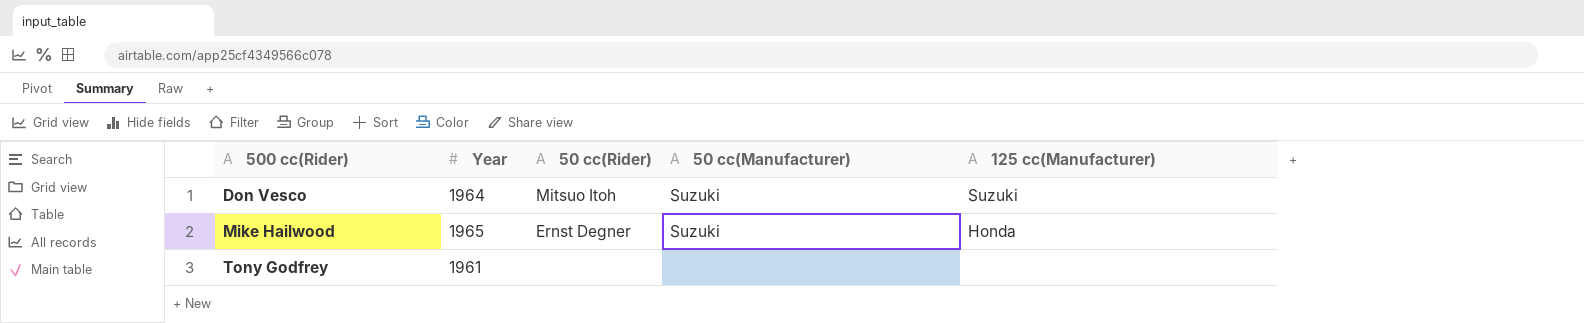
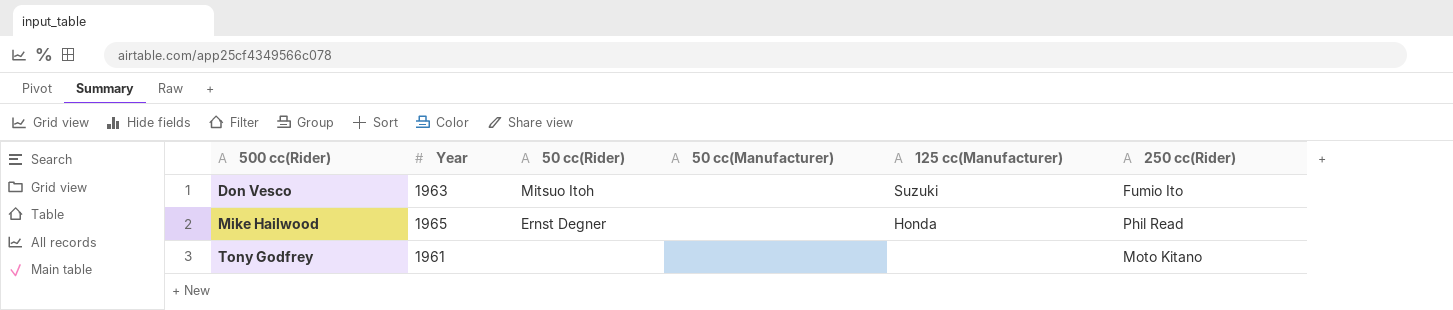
column 250 cc(Rider) | position: none -> 6
Don Vesco | Year: 1964 -> 1963
Don Vesco | 50 cc(Manufacturer): Suzuki -> none
Mike Hailwood | 50 cc(Manufacturer): Suzuki -> none

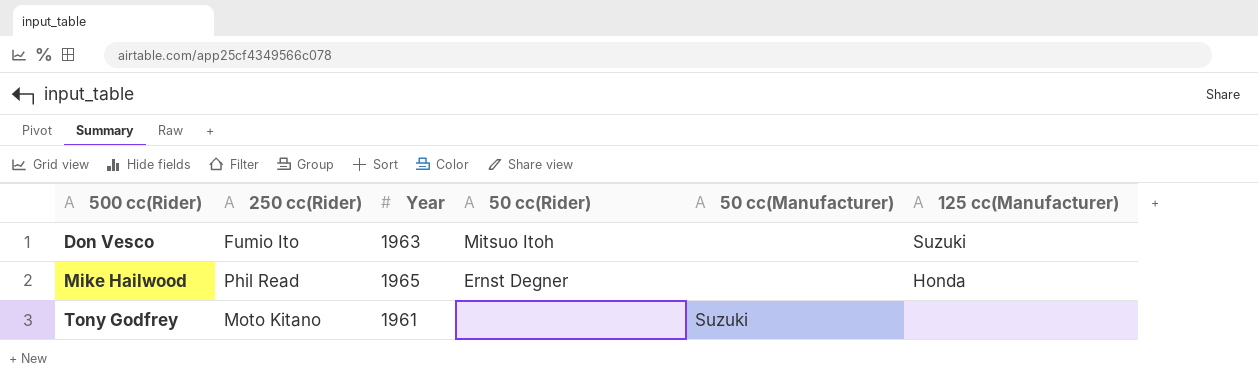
column 250 cc(Rider) | position: 6 -> 2
Tony Godfrey | 50 cc(Manufacturer): none -> Suzuki

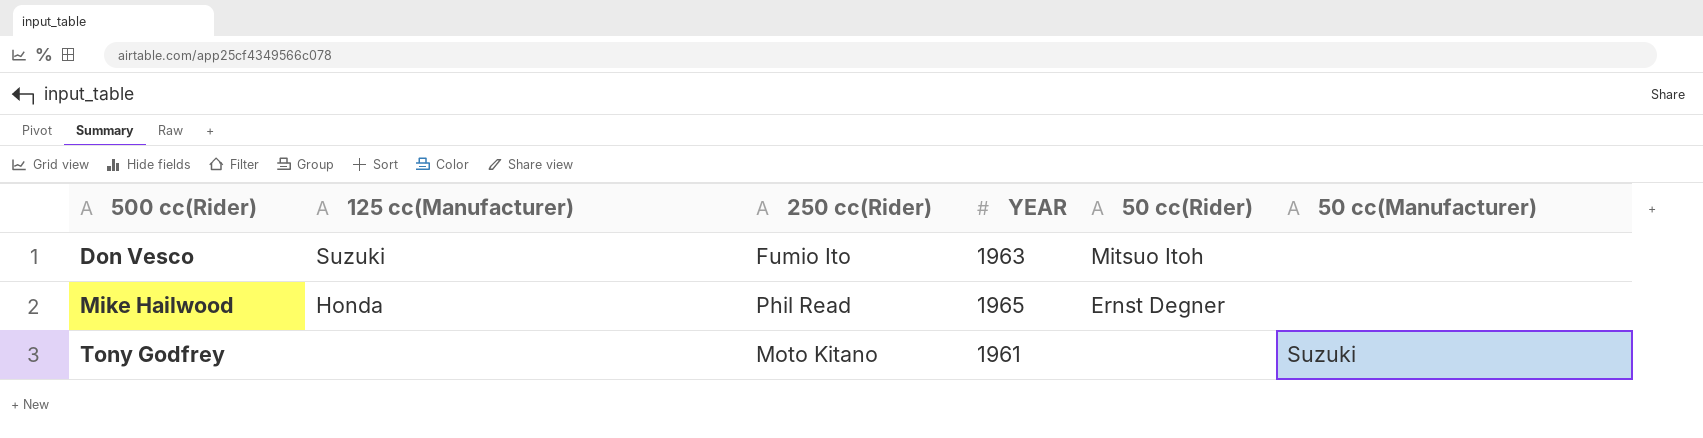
column 125 cc(Manufacturer) | position: 6 -> 2
column name: Year -> YEAR

